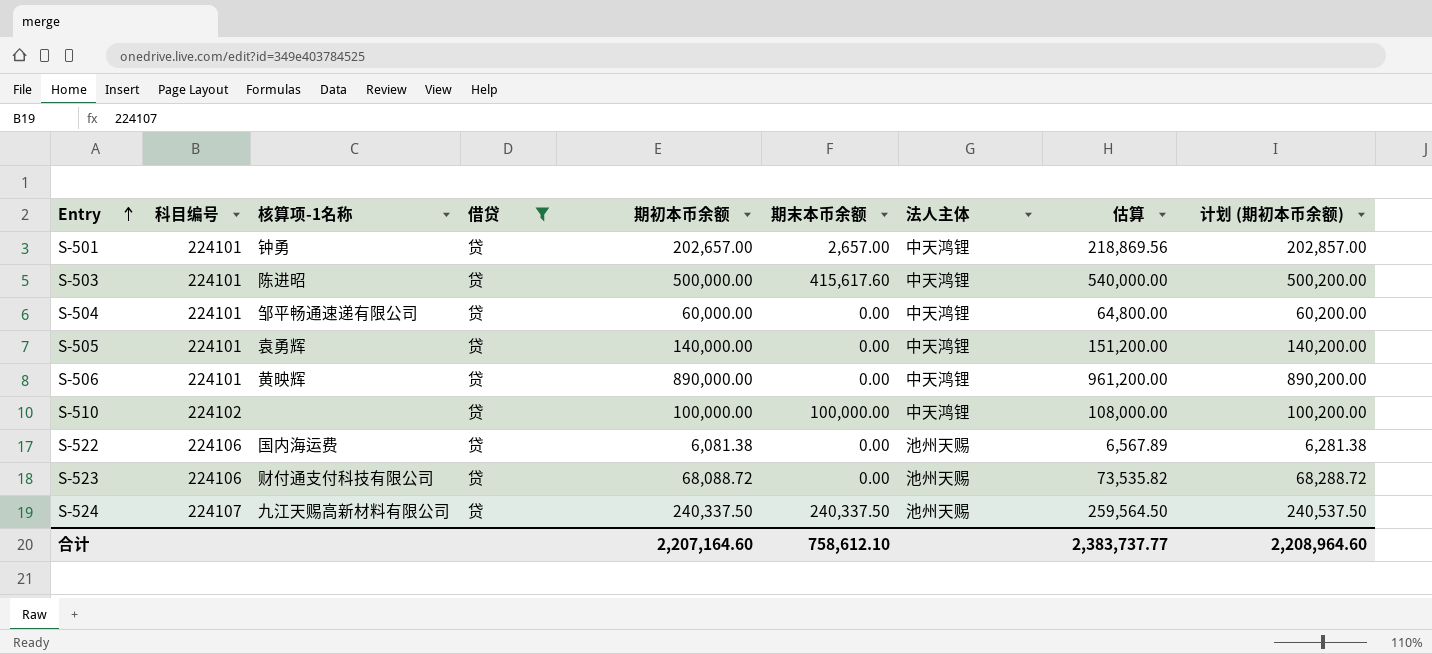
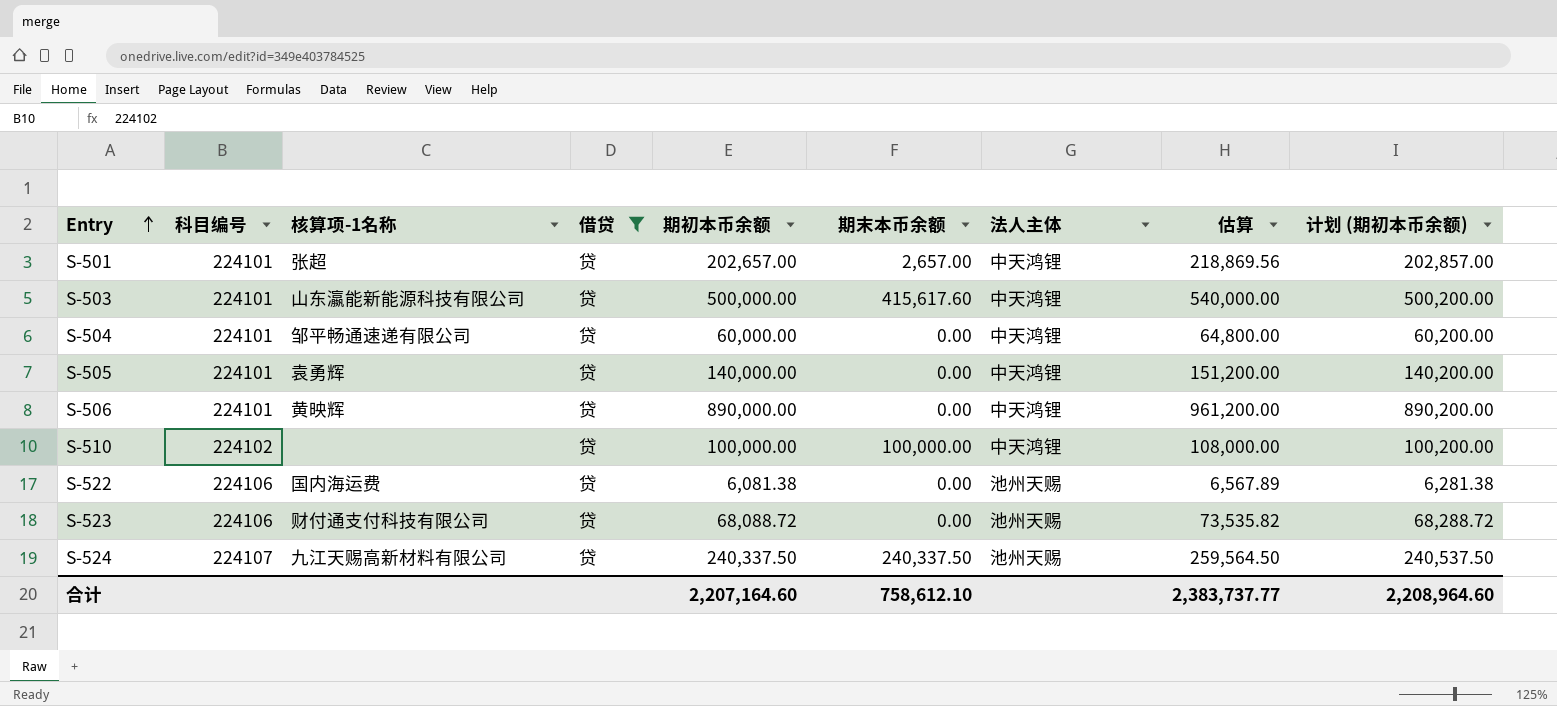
S-501 | 核算项-1名称: 钟勇 -> 张超
S-503 | 核算项-1名称: 陈进昭 -> 山东瀛能新能源科技有限公司

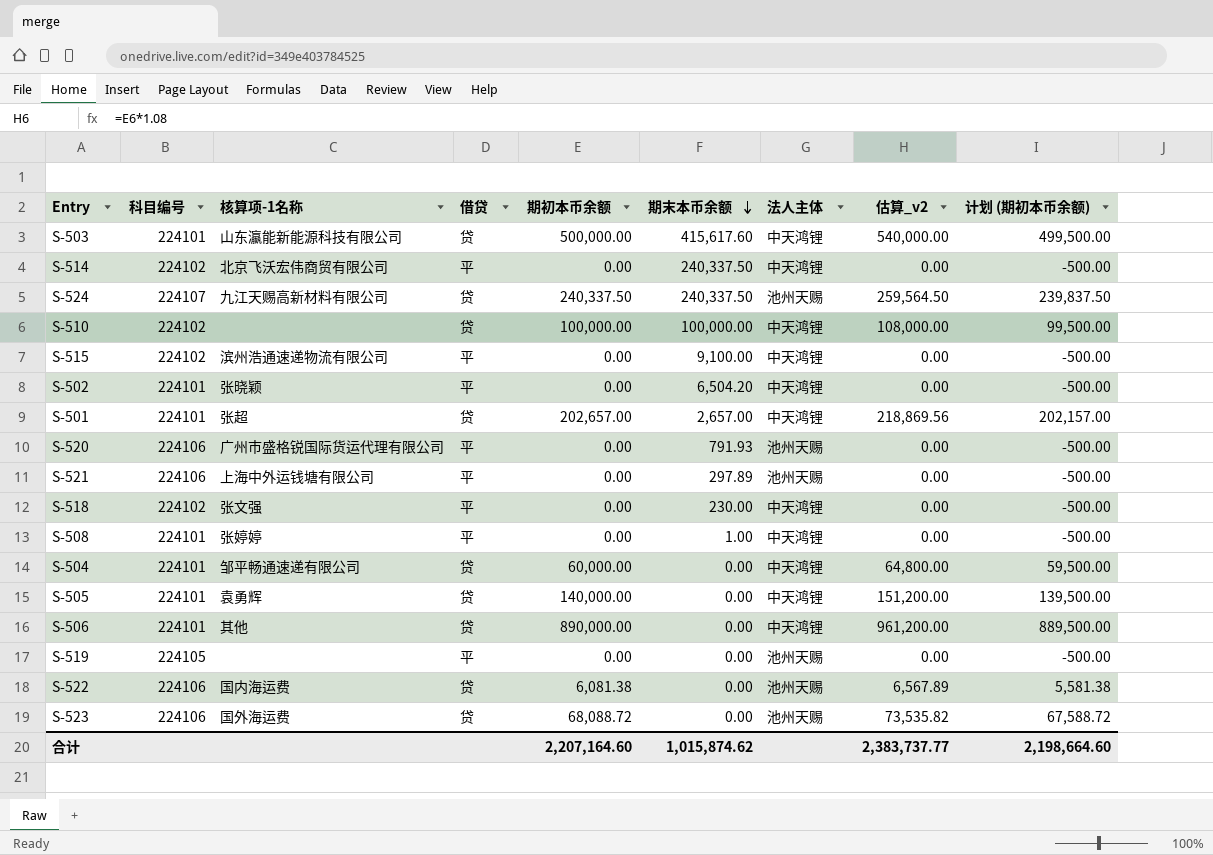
filter: 借贷 = 贷 -> none
row order: Entry ascending -> 期末本币余额 descending
column name: 估算 -> 估算_v2
column 计划 (期初本币余额) | formula: [期初本币余额] + 200 -> [期初本币余额] - 500
S-506 | 核算项-1名称: 黄映辉 -> 其他
S-523 | 核算项-1名称: 财付通支付科技有限公司 -> 国外海运费
合计 | 期末本币余额: 758,612.10 -> 1,015,874.62
合计 | 计划 (期初本币余额): 2,208,964.60 -> 2,198,664.60

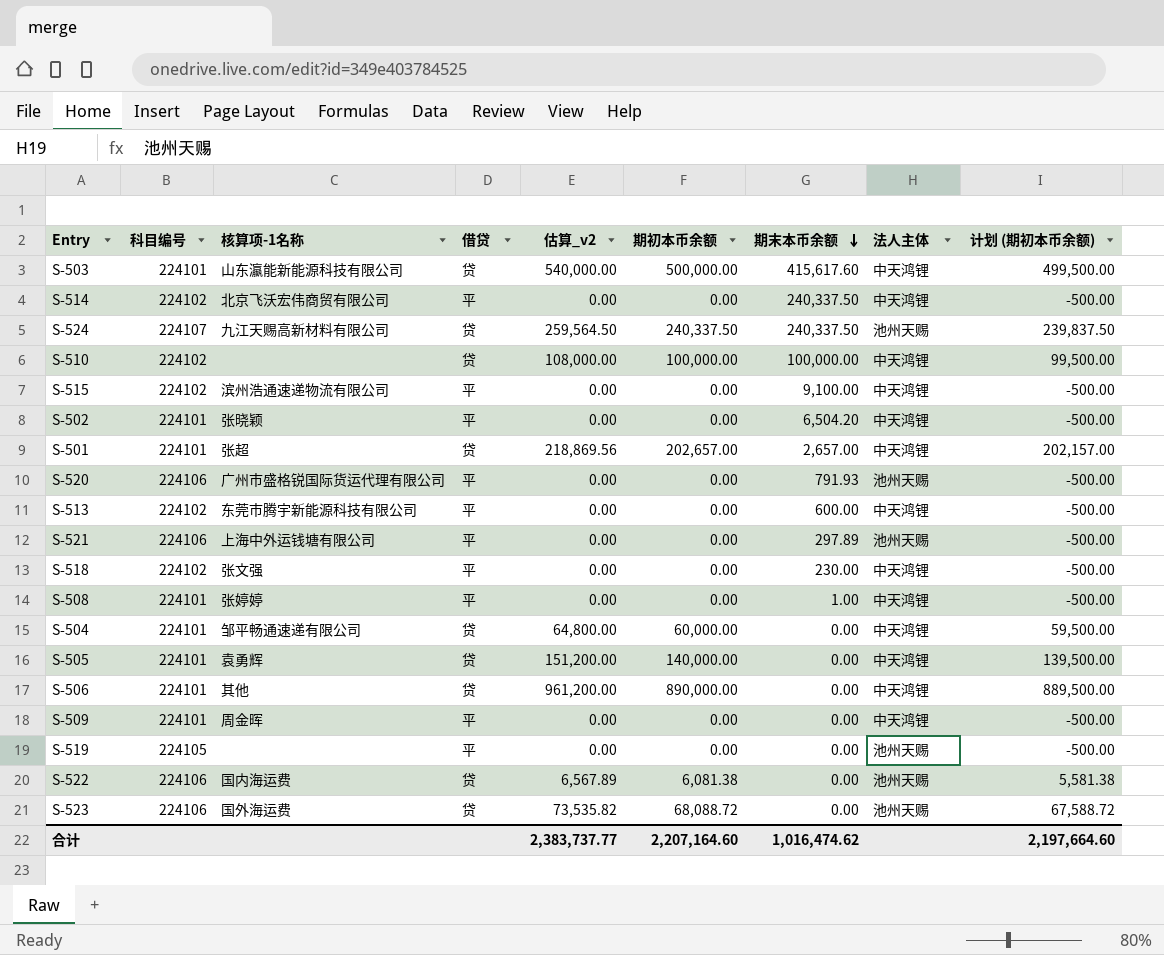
column 估算_v2 | position: 8 -> 5
row S-513: none -> 224102 | 东莞市腾宇新能源科技有限公司 | 平 | 0.00 | 0.00 | 600.00 | 中天鸿锂 | -500.00
row S-509: none -> 224101 | 周金晖 | 平 | 0.00 | 0.00 | 0.00 | 中天鸿锂 | -500.00
合计 | 期末本币余额: 1,015,874.62 -> 1,016,474.62
合计 | 计划 (期初本币余额): 2,198,664.60 -> 2,197,664.60

